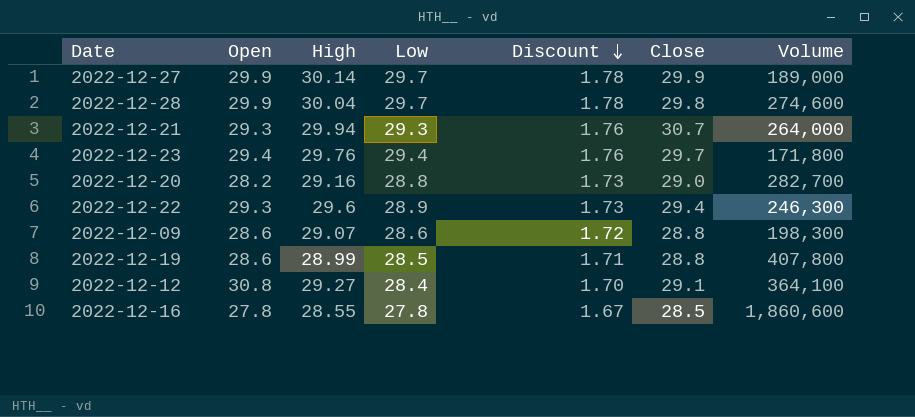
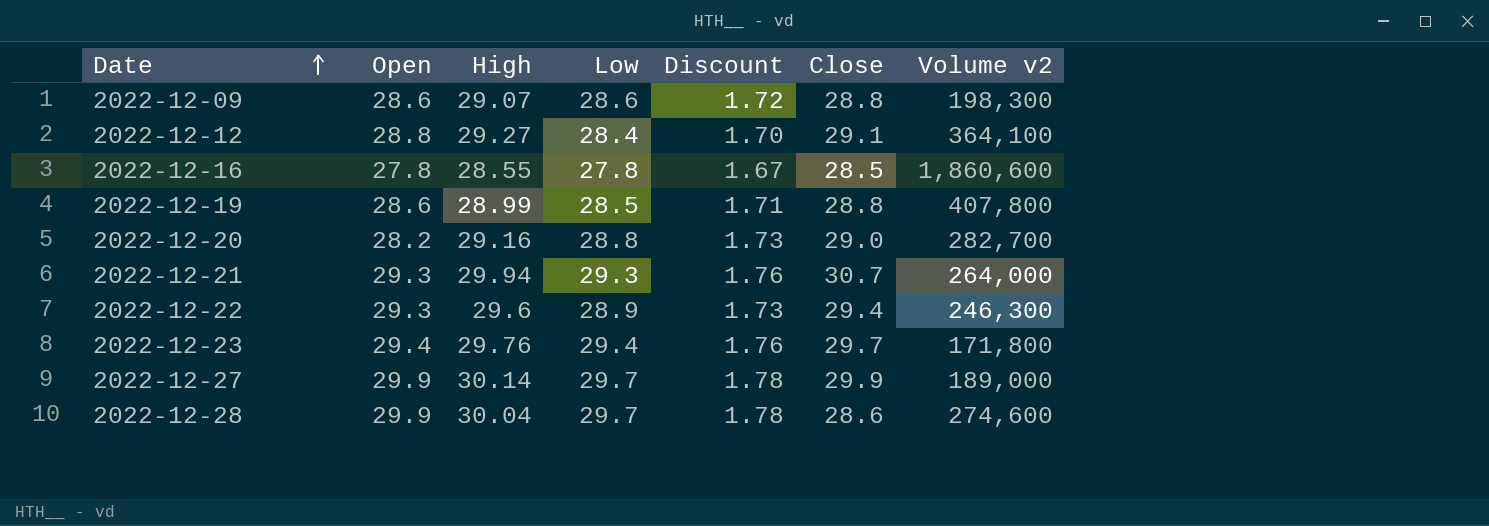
row order: Discount descending -> Date ascending
column name: Volume -> Volume v2
2022-12-12 | Open: 30.8 -> 28.8
2022-12-28 | Close: 29.8 -> 28.6

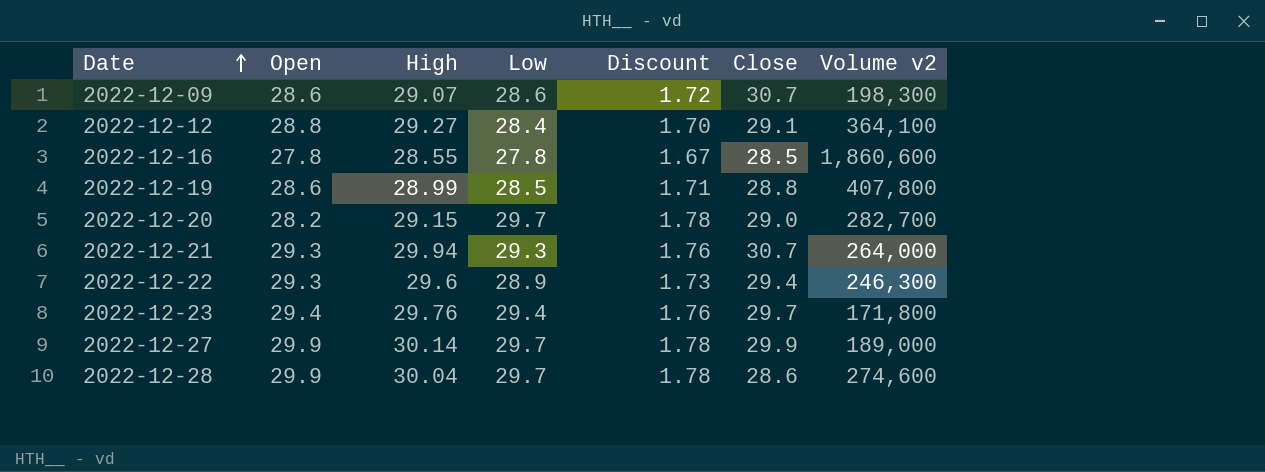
2022-12-09 | Close: 28.8 -> 30.7
2022-12-20 | High: 29.16 -> 29.15
2022-12-20 | Low: 28.8 -> 29.7
2022-12-20 | Discount: 1.73 -> 1.78

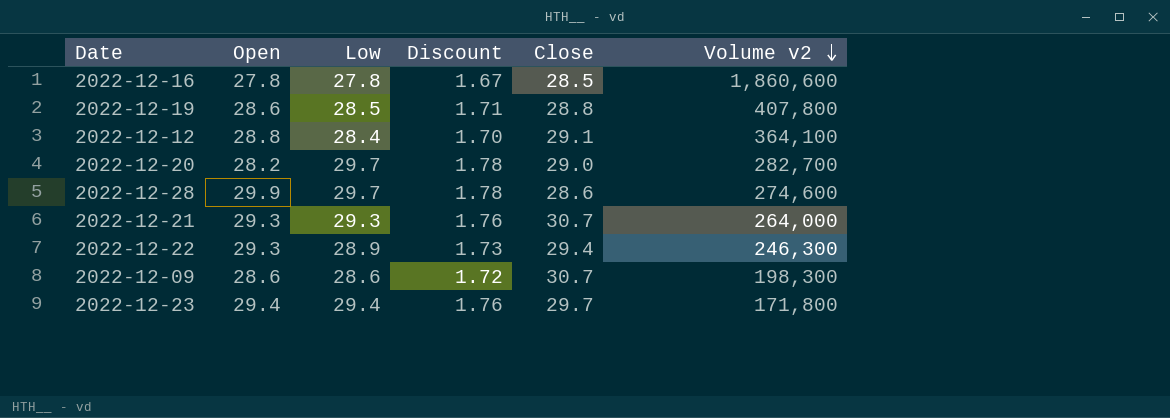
row order: Date ascending -> Volume v2 descending
column High | position: 3 -> none
row 2022-12-27: 29.9 | 30.14 | 29.7 | 1.78 | 29.9 | 189,000 -> none

